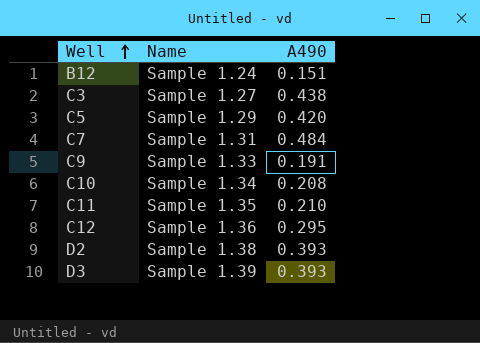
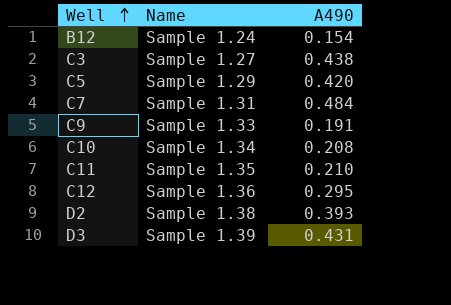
B12 | A490: 0.151 -> 0.154
D3 | A490: 0.393 -> 0.431

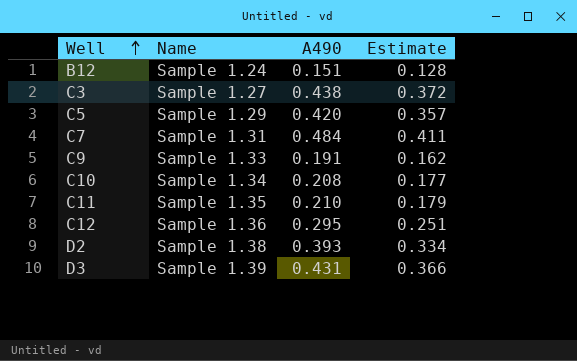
column Estimate | formula: none -> [A490] * 0.85
B12 | A490: 0.154 -> 0.151

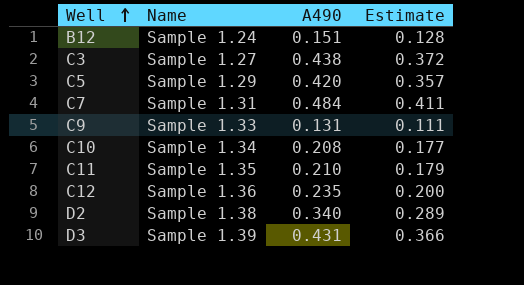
C9 | A490: 0.191 -> 0.131
C9 | Estimate: 0.162 -> 0.111
C12 | A490: 0.295 -> 0.235
C12 | Estimate: 0.251 -> 0.200
D2 | A490: 0.393 -> 0.340
D2 | Estimate: 0.334 -> 0.289

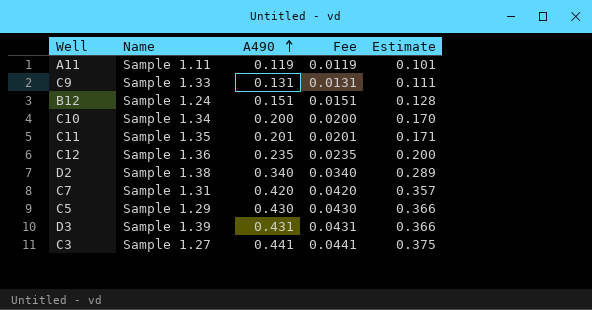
row order: Well ascending -> A490 ascending
column Fee | formula: none -> [A490] * 0.1
row A11: none -> Sample 1.11 | 0.119 | 0.0119 | 0.101
C10 | A490: 0.208 -> 0.200
C10 | Estimate: 0.177 -> 0.170
C11 | A490: 0.210 -> 0.201
C11 | Estimate: 0.179 -> 0.171
C7 | A490: 0.484 -> 0.420
C7 | Estimate: 0.411 -> 0.357
C5 | A490: 0.420 -> 0.430
C5 | Estimate: 0.357 -> 0.366
C3 | A490: 0.438 -> 0.441
C3 | Estimate: 0.372 -> 0.375

